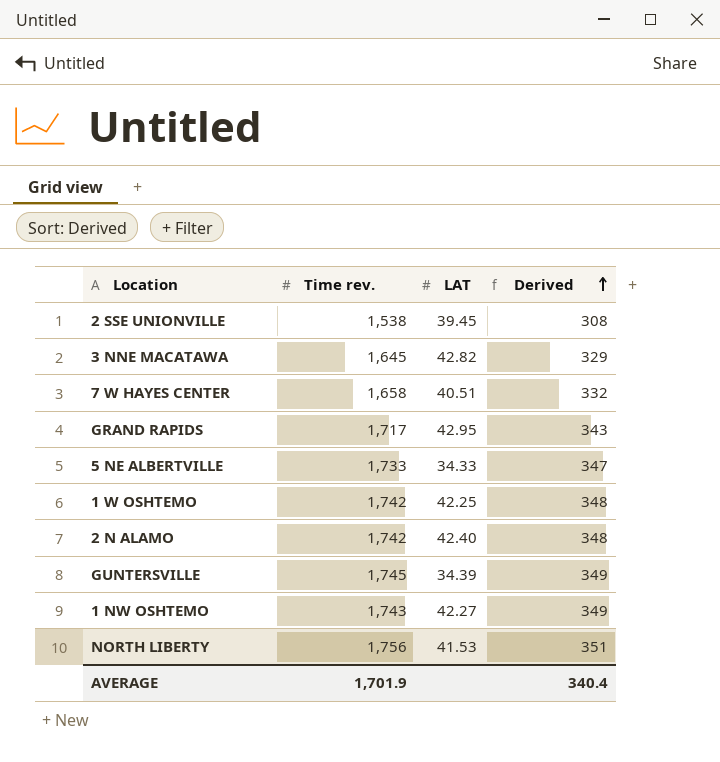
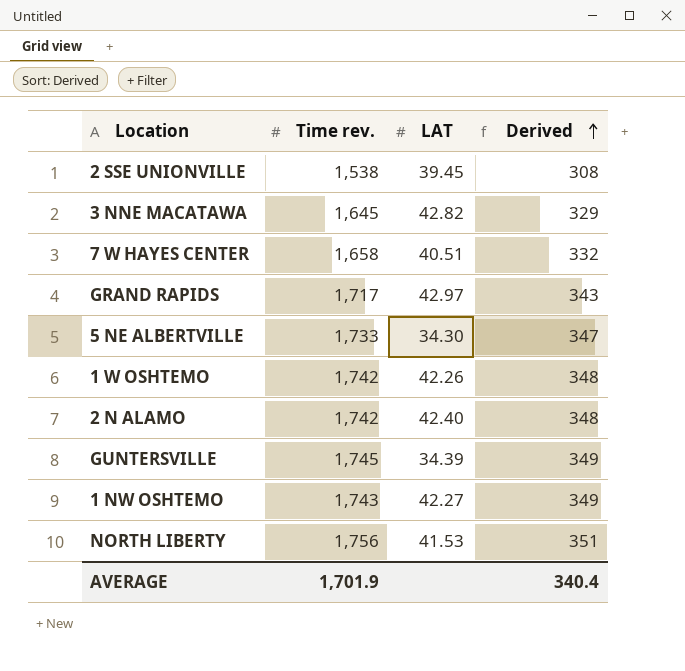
GRAND RAPIDS | LAT: 42.95 -> 42.97
5 NE ALBERTVILLE | LAT: 34.33 -> 34.30
1 W OSHTEMO | LAT: 42.25 -> 42.26

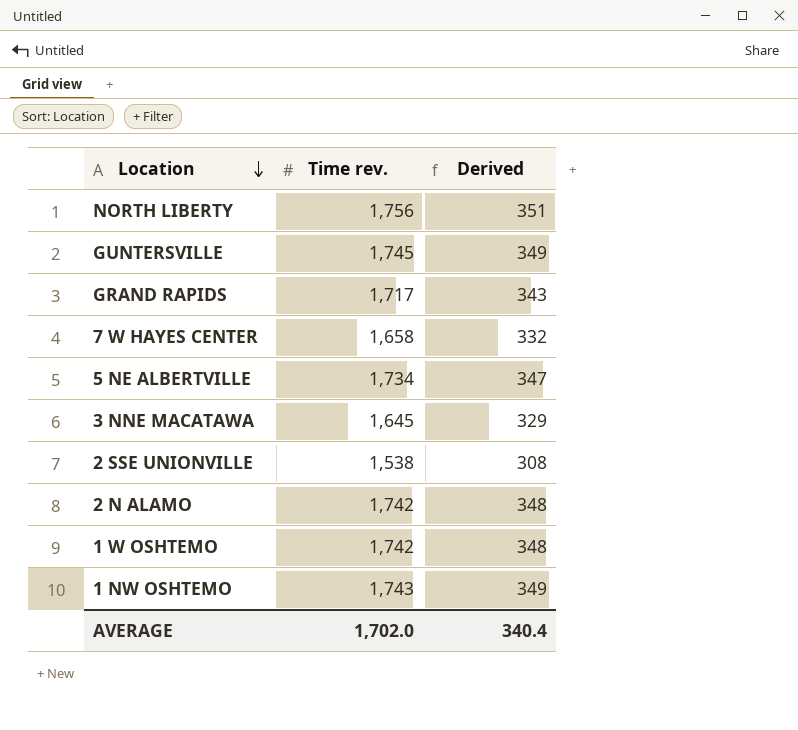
row order: Derived ascending -> Location descending
column LAT | position: 3 -> none
5 NE ALBERTVILLE | Time rev.: 1,733 -> 1,734
AVERAGE | Time rev.: 1,701.9 -> 1,702.0

